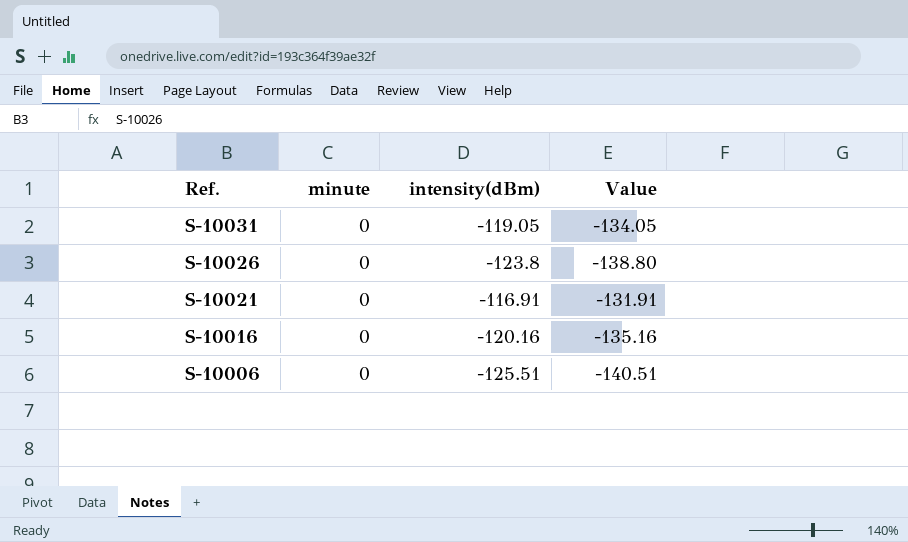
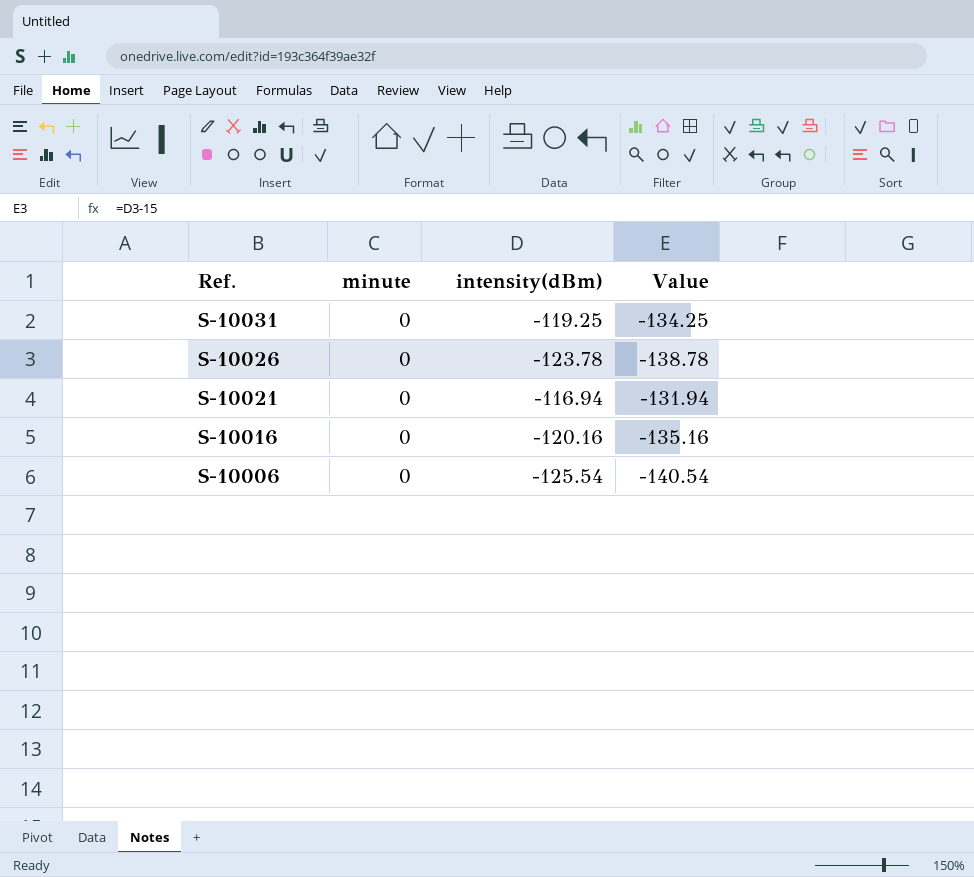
S-10031 | intensity(dBm): -119.05 -> -119.25
S-10031 | Value: -134.05 -> -134.25
S-10026 | intensity(dBm): -123.8 -> -123.78
S-10026 | Value: -138.80 -> -138.78
S-10021 | intensity(dBm): -116.91 -> -116.94
S-10021 | Value: -131.91 -> -131.94
S-10006 | intensity(dBm): -125.51 -> -125.54
S-10006 | Value: -140.51 -> -140.54

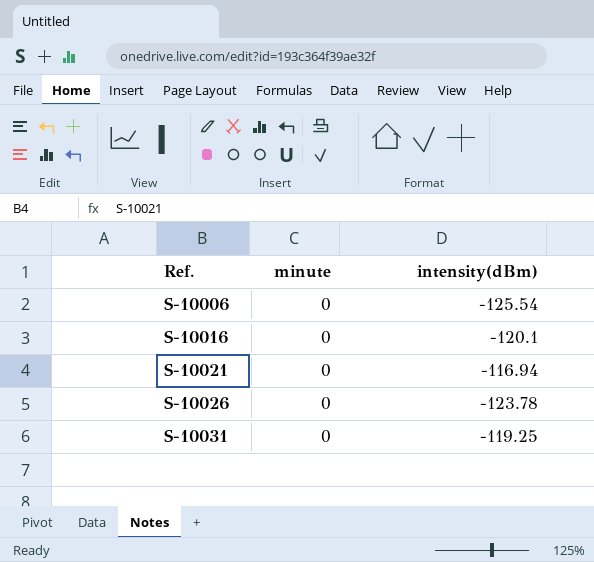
row order: Ref. descending -> Ref. ascending
column Value | formula: [intensity(dBm)] - 15 -> none
S-10016 | intensity(dBm): -120.16 -> -120.1

